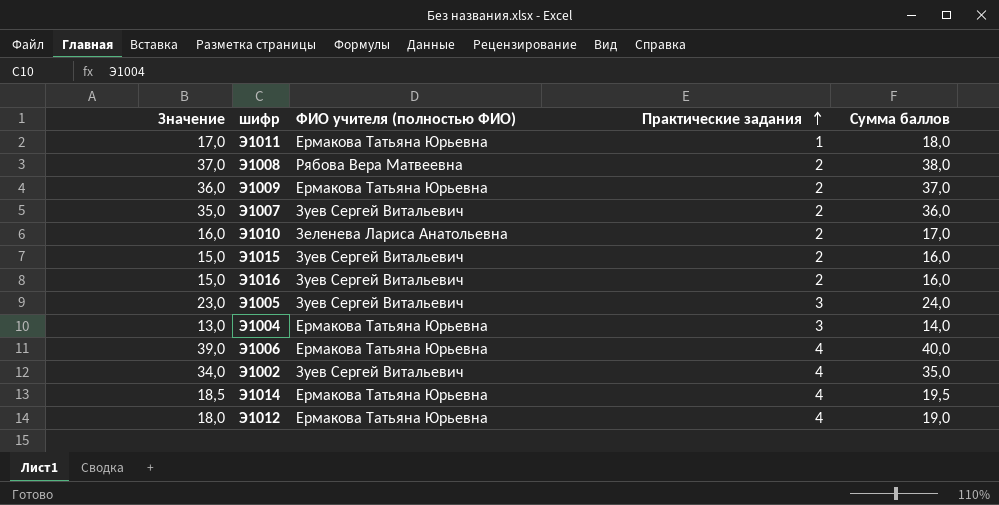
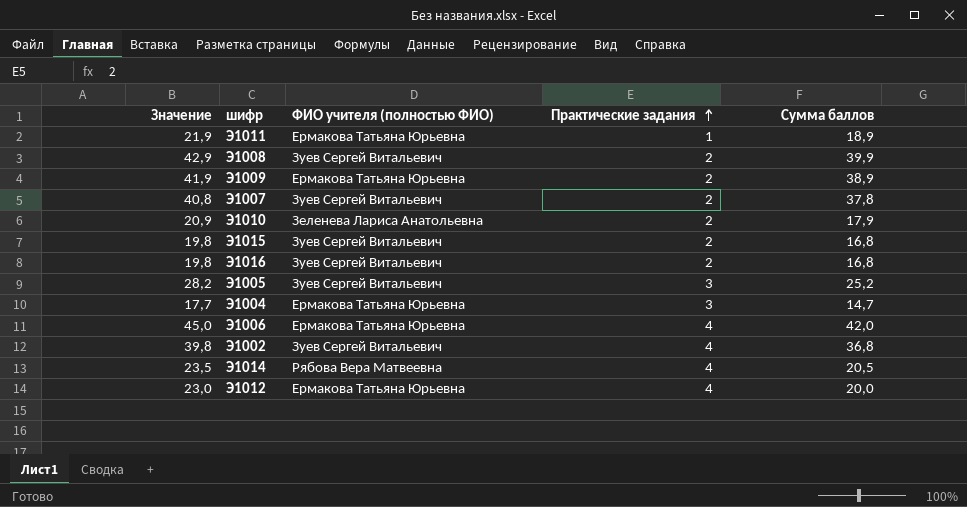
column Значение | formula: [Сумма баллов] - 1 -> [Сумма баллов] + 3
Э1011 | Сумма баллов: 18,0 -> 18,9
Э1008 | ФИО учителя (полностью ФИО): Рябова Вера Матвеевна -> Зуев Сергей Витальевич
Э1008 | Сумма баллов: 38,0 -> 39,9
Э1009 | Сумма баллов: 37,0 -> 38,9
Э1007 | Сумма баллов: 36,0 -> 37,8
Э1010 | Сумма баллов: 17,0 -> 17,9
Э1015 | Сумма баллов: 16,0 -> 16,8
Э1016 | Сумма баллов: 16,0 -> 16,8
Э1005 | Сумма баллов: 24,0 -> 25,2
Э1004 | Сумма баллов: 14,0 -> 14,7
Э1006 | Сумма баллов: 40,0 -> 42,0
Э1002 | Сумма баллов: 35,0 -> 36,8
Э1014 | ФИО учителя (полностью ФИО): Ермакова Татьяна Юрьевна -> Рябова Вера Матвеевна
Э1014 | Сумма баллов: 19,5 -> 20,5
Э1012 | Сумма баллов: 19,0 -> 20,0

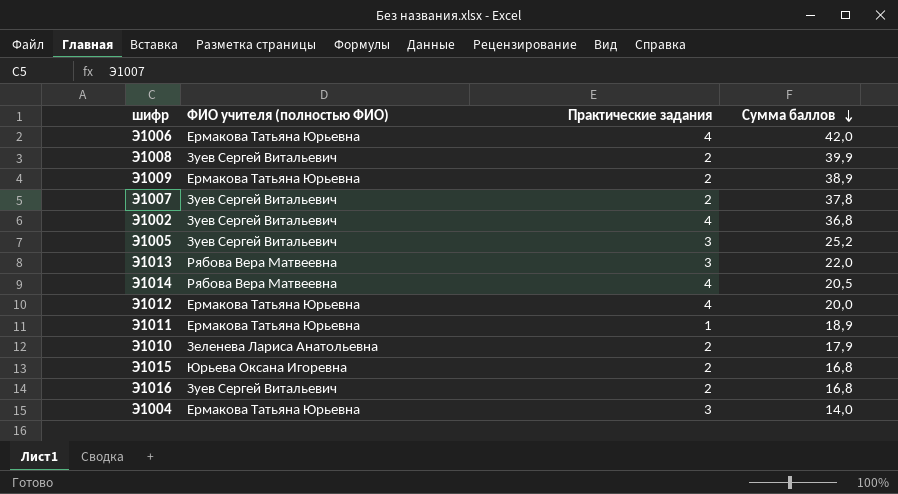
row order: Практические задания ascending -> Сумма баллов descending
column Значение | formula: [Сумма баллов] + 3 -> none
row Э1013: none -> Рябова Вера Матвеевна | 3 | 22,0
Э1015 | ФИО учителя (полностью ФИО): Зуев Сергей Витальевич -> Юрьева Оксана Игоревна
Э1004 | Сумма баллов: 14,7 -> 14,0

